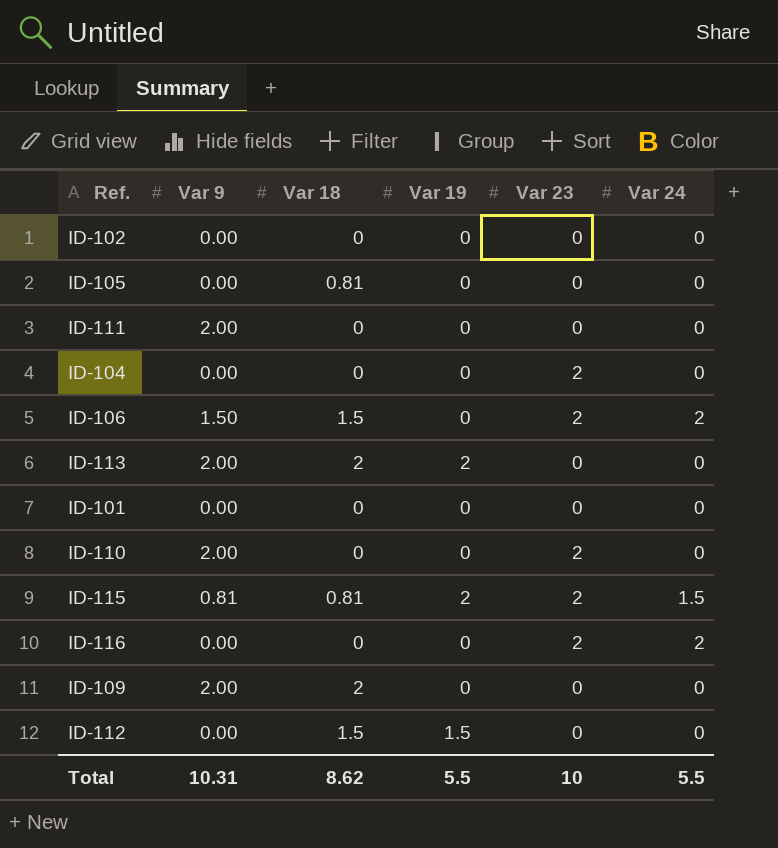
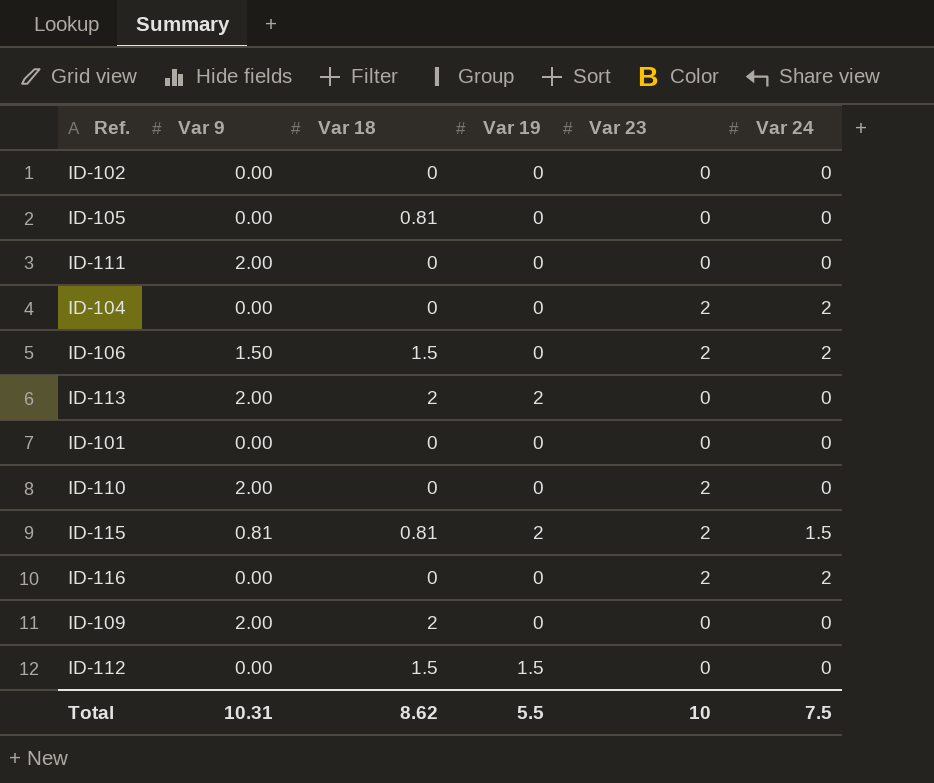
ID-104 | Var 24: 0 -> 2
Total | Var 24: 5.5 -> 7.5

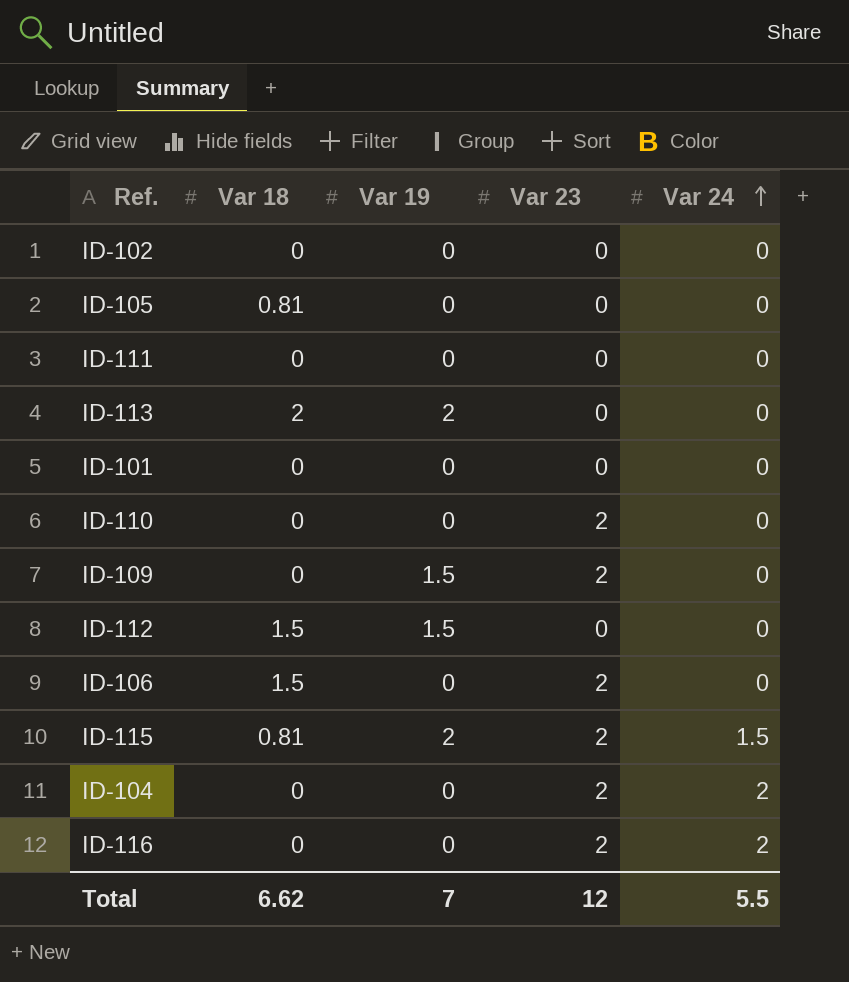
row order: none -> Var 24 ascending
column Var 9 | position: 2 -> none
ID-109 | Var 18: 2 -> 0
ID-109 | Var 19: 0 -> 1.5
ID-109 | Var 23: 0 -> 2
ID-106 | Var 24: 2 -> 0
Total | Var 18: 8.62 -> 6.62
Total | Var 19: 5.5 -> 7
Total | Var 23: 10 -> 12
Total | Var 24: 7.5 -> 5.5

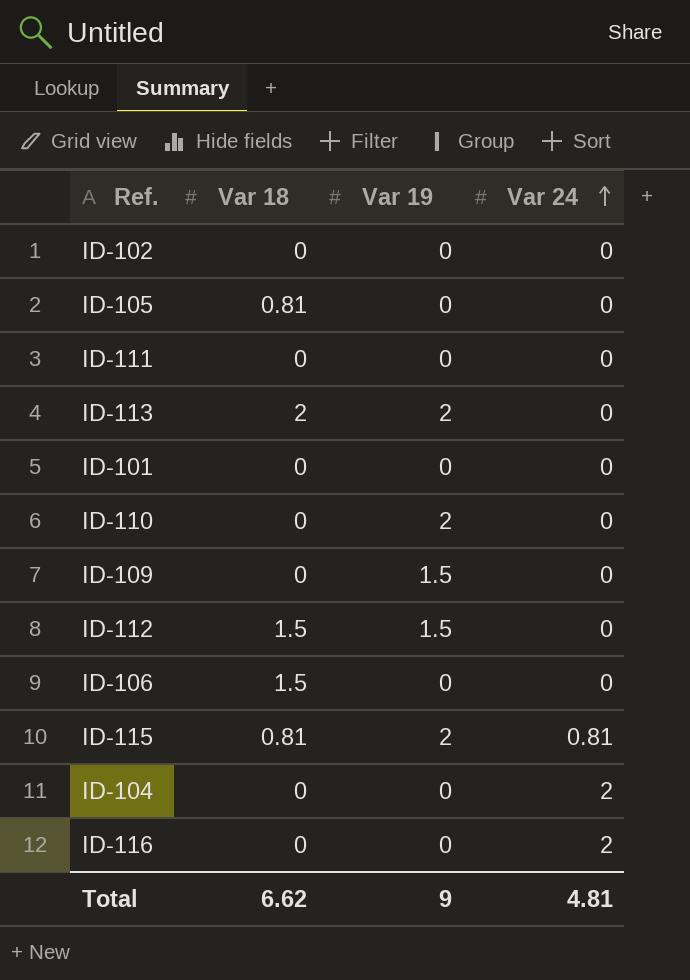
column Var 23 | position: 4 -> none
ID-110 | Var 19: 0 -> 2
ID-115 | Var 24: 1.5 -> 0.81
Total | Var 19: 7 -> 9
Total | Var 24: 5.5 -> 4.81

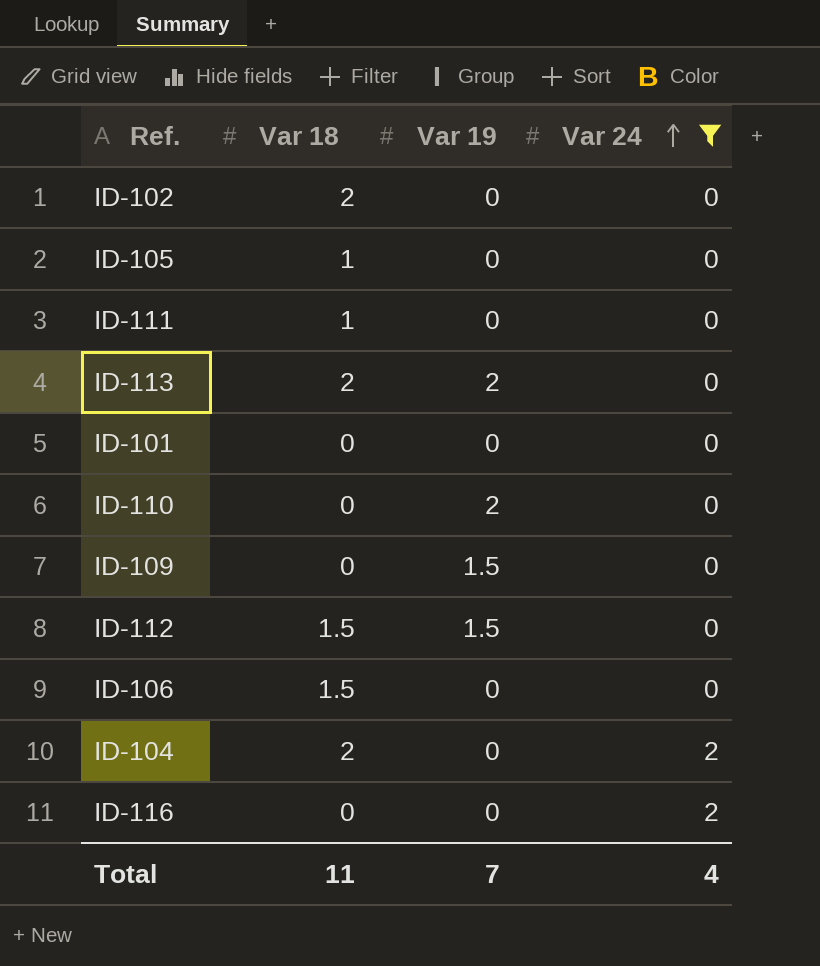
filter: none -> Var 24 != 0.81
ID-102 | Var 18: 0 -> 2
ID-105 | Var 18: 0.81 -> 1
ID-111 | Var 18: 0 -> 1
ID-104 | Var 18: 0 -> 2
Total | Var 18: 6.62 -> 11
Total | Var 19: 9 -> 7
Total | Var 24: 4.81 -> 4

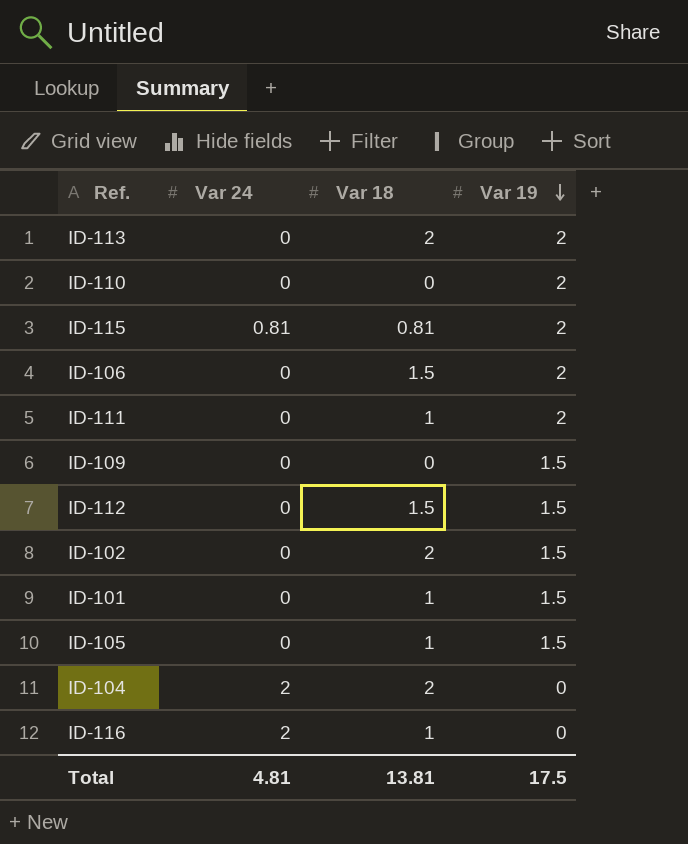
filter: Var 24 != 0.81 -> none
row order: Var 24 ascending -> Var 19 descending
column Var 24 | position: 4 -> 2
ID-106 | Var 19: 0 -> 2
ID-111 | Var 19: 0 -> 2
ID-102 | Var 19: 0 -> 1.5
ID-101 | Var 18: 0 -> 1
ID-101 | Var 19: 0 -> 1.5
ID-105 | Var 19: 0 -> 1.5
ID-116 | Var 18: 0 -> 1
Total | Var 24: 4 -> 4.81
Total | Var 18: 11 -> 13.81
Total | Var 19: 7 -> 17.5

